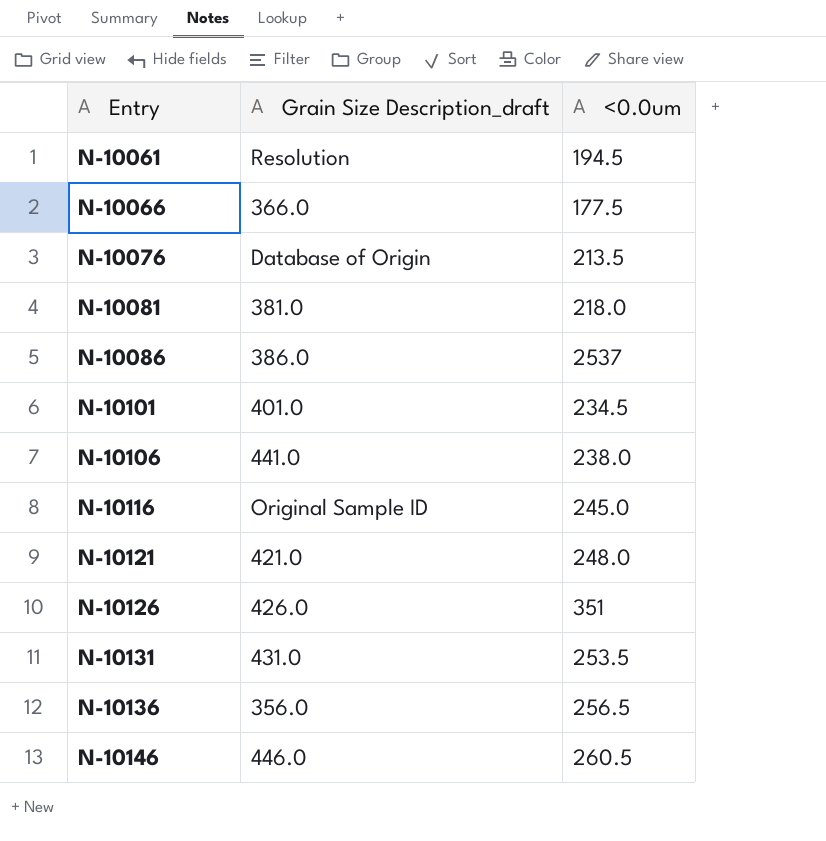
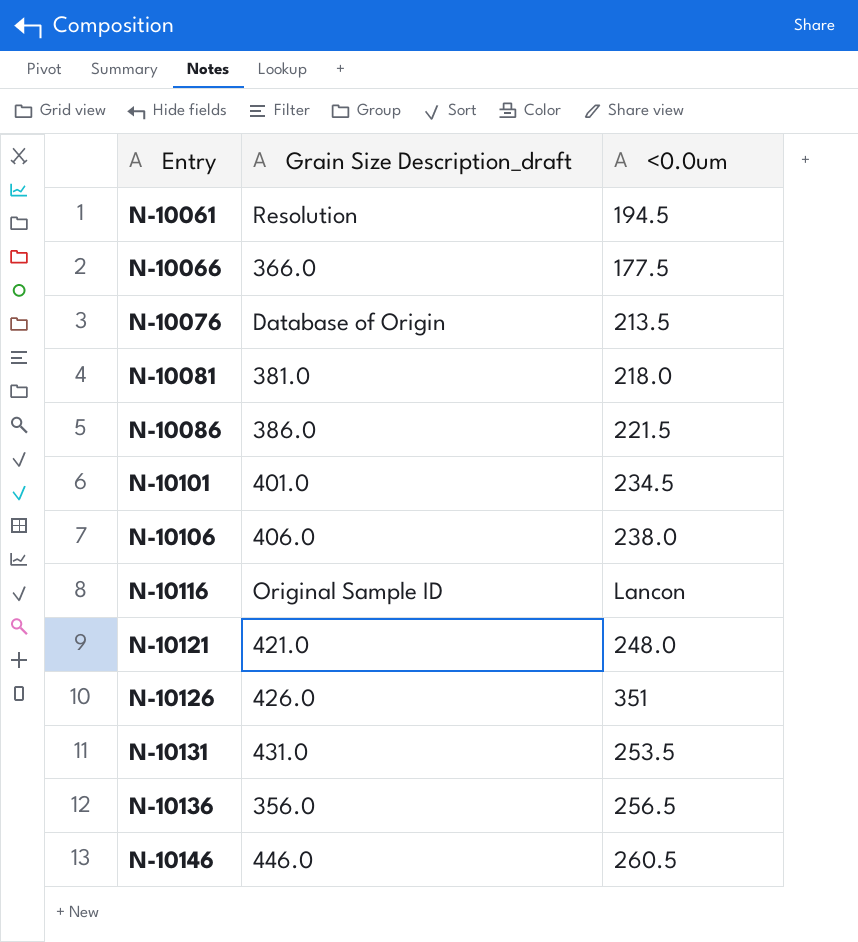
N-10086 | <0.0um: 2537 -> 221.5
N-10106 | Grain Size Description_draft: 441.0 -> 406.0
N-10116 | <0.0um: 245.0 -> Lancon

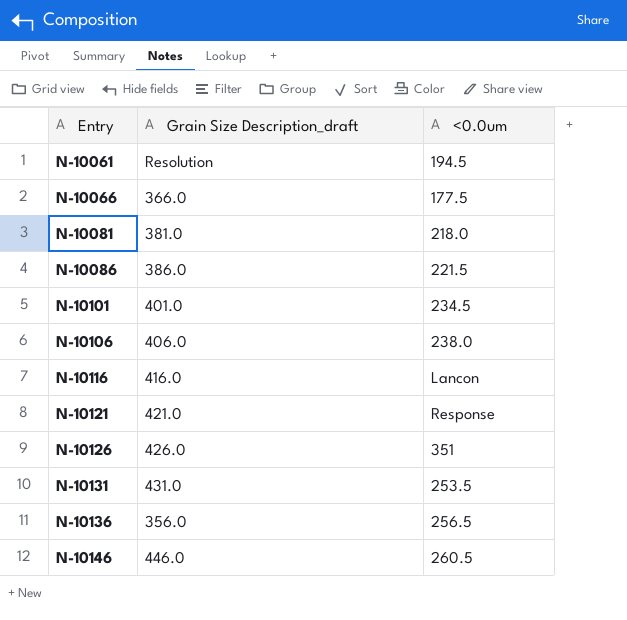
row N-10076: Database of Origin | 213.5 -> none
N-10116 | Grain Size Description_draft: Original Sample ID -> 416.0
N-10121 | <0.0um: 248.0 -> Response

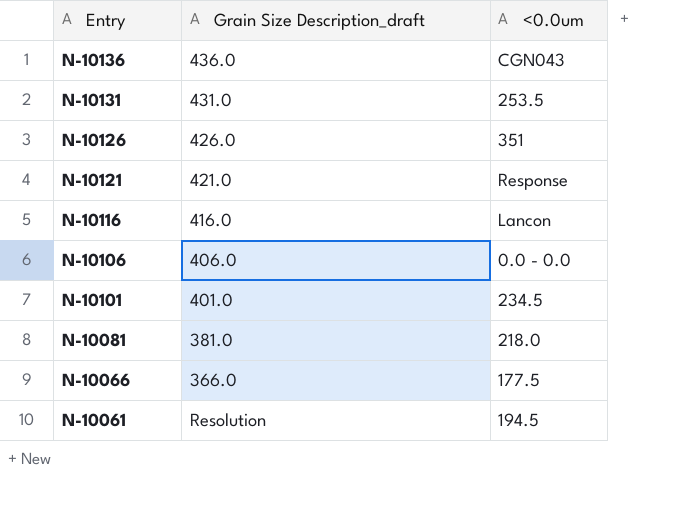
row order: Entry ascending -> Entry descending
row N-10086: 386.0 | 221.5 -> none
row N-10146: 446.0 | 260.5 -> none
N-10136 | Grain Size Description_draft: 356.0 -> 436.0
N-10136 | <0.0um: 256.5 -> CGN043
N-10106 | <0.0um: 238.0 -> 0.0 - 0.0

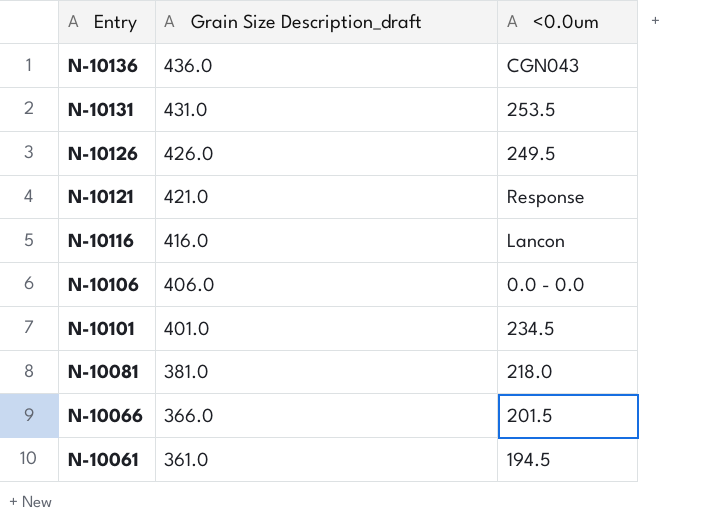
N-10126 | <0.0um: 351 -> 249.5
N-10066 | <0.0um: 177.5 -> 201.5
N-10061 | Grain Size Description_draft: Resolution -> 361.0

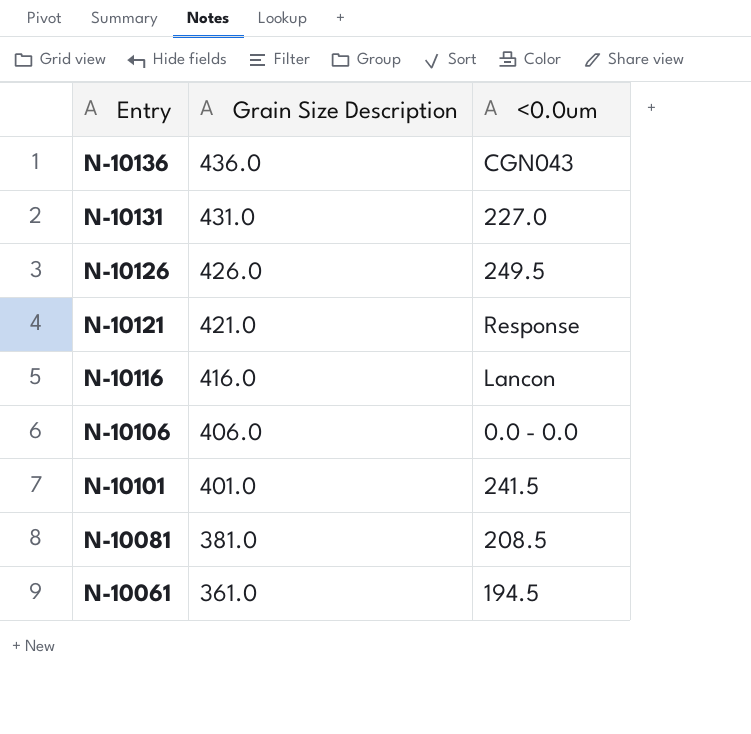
column name: Grain Size Description_draft -> Grain Size Description
row N-10066: 366.0 | 201.5 -> none
N-10131 | <0.0um: 253.5 -> 227.0
N-10101 | <0.0um: 234.5 -> 241.5
N-10081 | <0.0um: 218.0 -> 208.5

